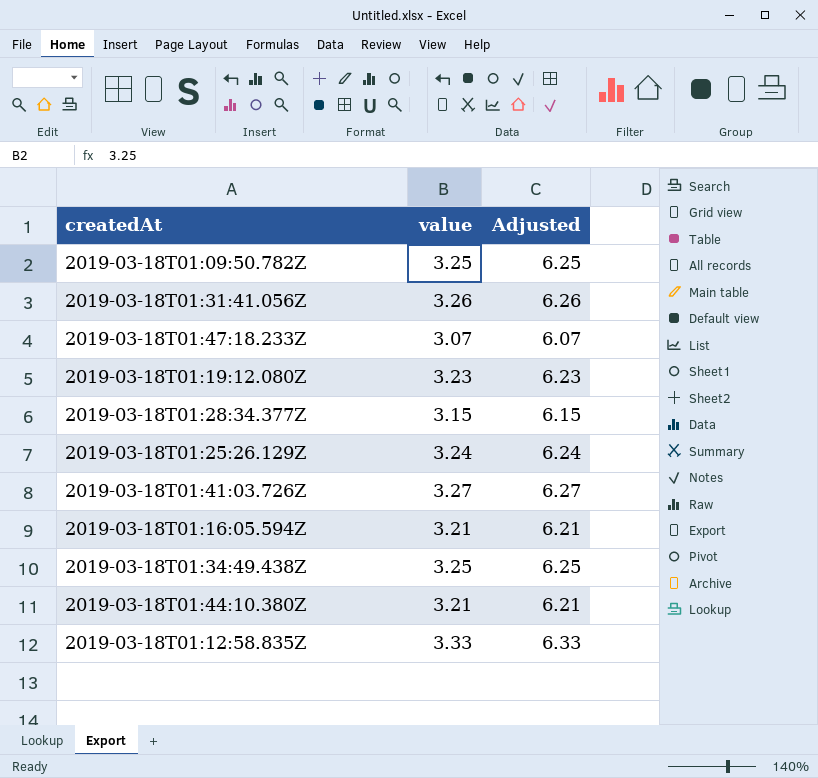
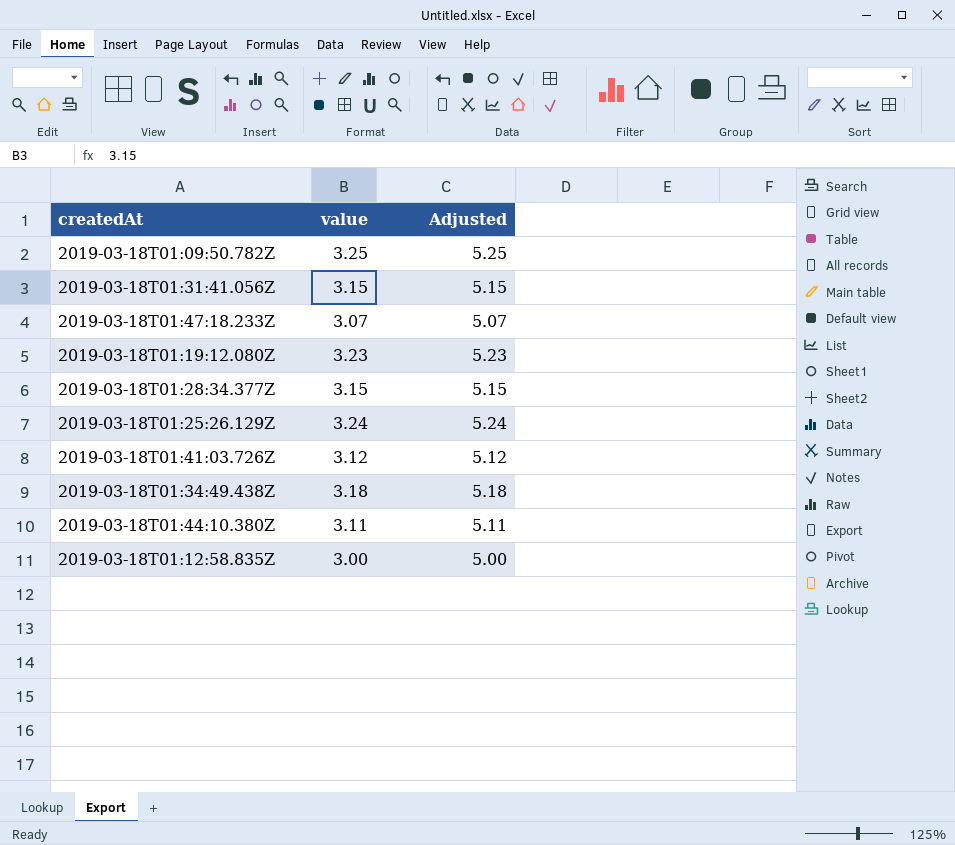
column Adjusted | formula: [value] + 3 -> [value] + 2
row 2019-03-18T01:16:05.594Z: 3.21 | 6.21 -> none
2019-03-18T01:31:41.056Z | value: 3.26 -> 3.15
2019-03-18T01:41:03.726Z | value: 3.27 -> 3.12
2019-03-18T01:34:49.438Z | value: 3.25 -> 3.18
2019-03-18T01:44:10.380Z | value: 3.21 -> 3.11
2019-03-18T01:12:58.835Z | value: 3.33 -> 3.00

